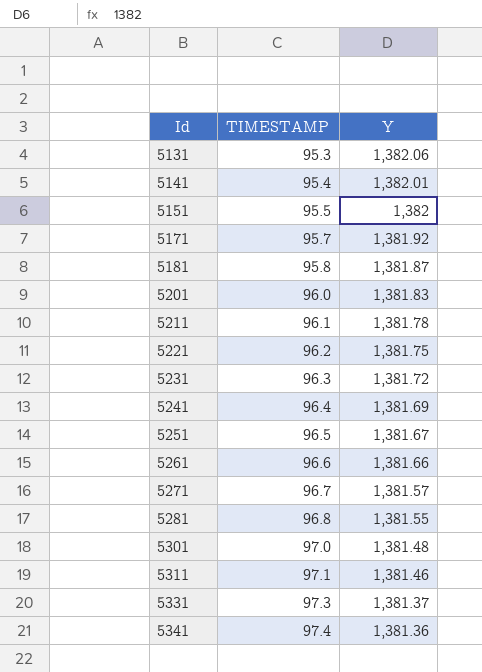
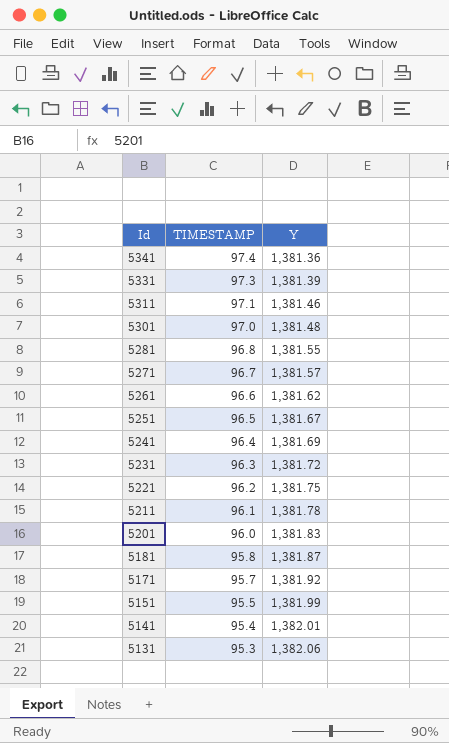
row order: Id ascending -> Id descending
5331 | Y: 1,381.37 -> 1,381.39
5261 | Y: 1,381.66 -> 1,381.62
5151 | Y: 1,382 -> 1,381.99

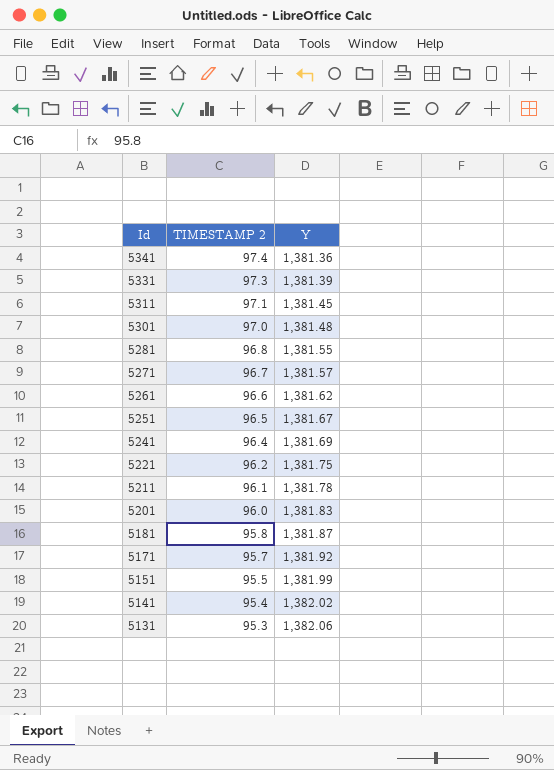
column name: TIMESTAMP -> TIMESTAMP 2
row 5231: 96.3 | 1,381.72 -> none
5311 | Y: 1,381.46 -> 1,381.45
5141 | Y: 1,382.01 -> 1,382.02

